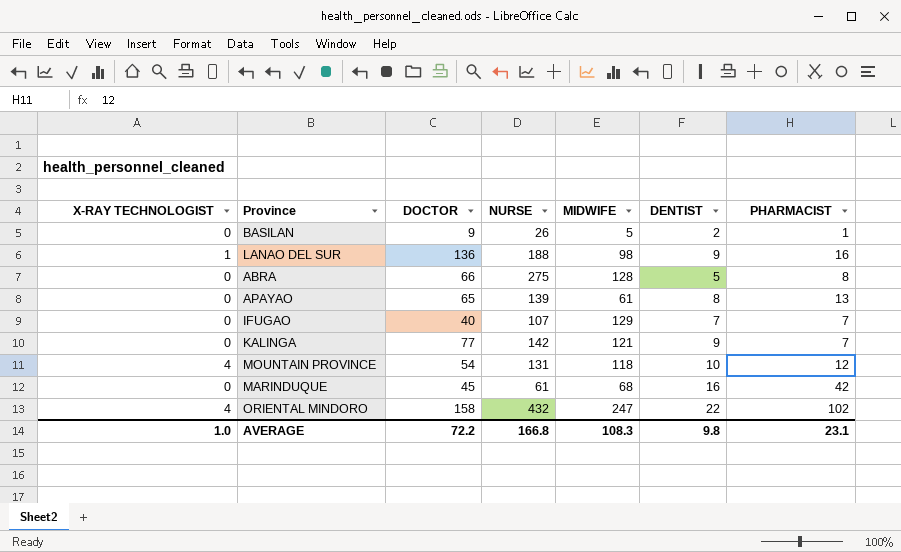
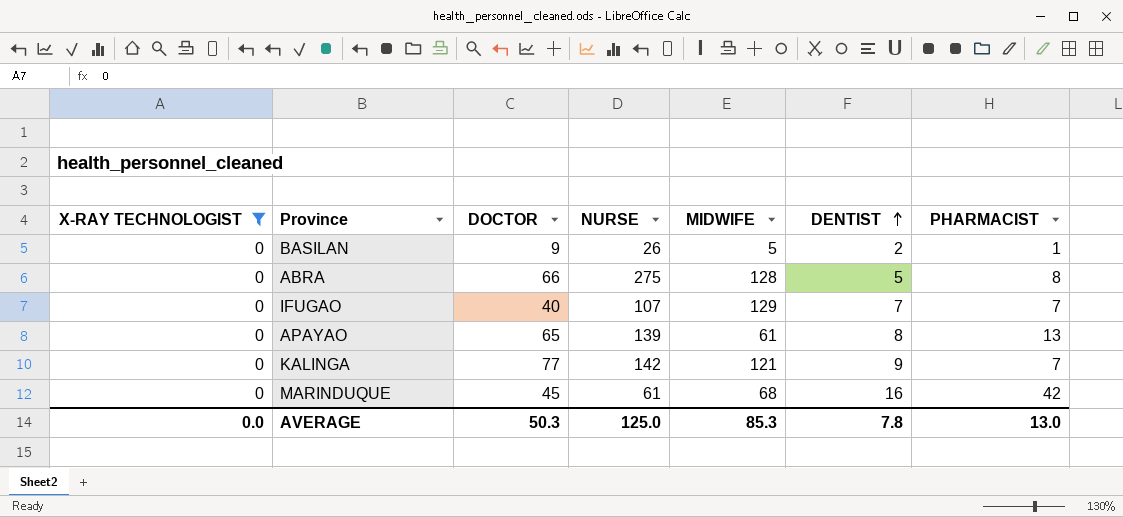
filter: none -> X-RAY TECHNOLOGIST = 0
row order: none -> DENTIST ascending
AVERAGE | X-RAY TECHNOLOGIST: 1.0 -> 0.0
AVERAGE | DOCTOR: 72.2 -> 50.3
AVERAGE | NURSE: 166.8 -> 125.0
AVERAGE | MIDWIFE: 108.3 -> 85.3
AVERAGE | DENTIST: 9.8 -> 7.8
AVERAGE | PHARMACIST: 23.1 -> 13.0

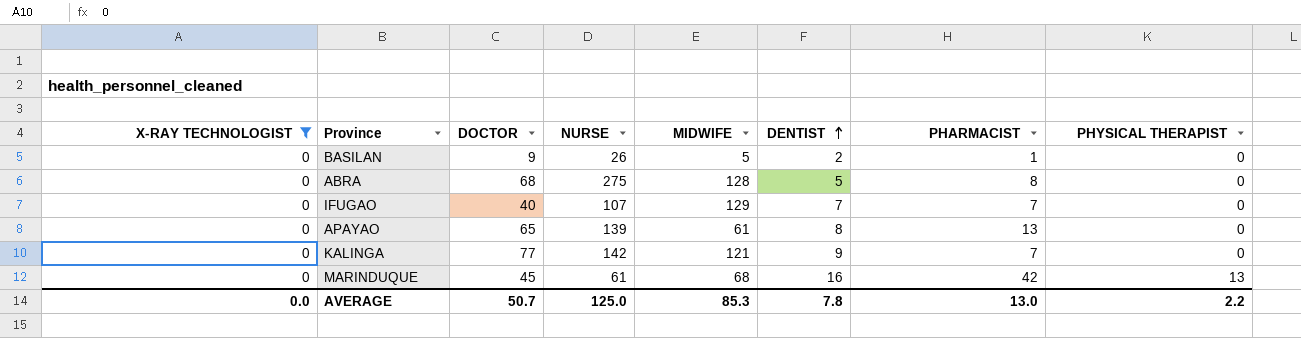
column PHYSICAL THERAPIST | position: none -> 8
ABRA | DOCTOR: 66 -> 68
AVERAGE | DOCTOR: 50.3 -> 50.7

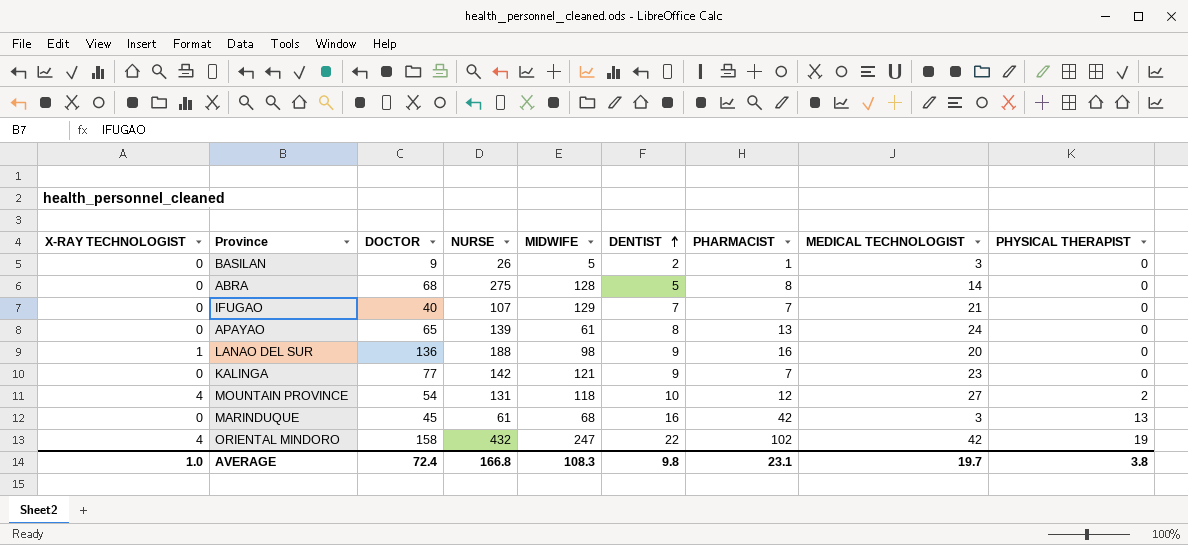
filter: X-RAY TECHNOLOGIST = 0 -> none
column MEDICAL TECHNOLOGIST | position: none -> 8
AVERAGE | X-RAY TECHNOLOGIST: 0.0 -> 1.0
AVERAGE | DOCTOR: 50.7 -> 72.4
AVERAGE | NURSE: 125.0 -> 166.8
AVERAGE | MIDWIFE: 85.3 -> 108.3
AVERAGE | DENTIST: 7.8 -> 9.8
AVERAGE | PHARMACIST: 13.0 -> 23.1
AVERAGE | PHYSICAL THERAPIST: 2.2 -> 3.8

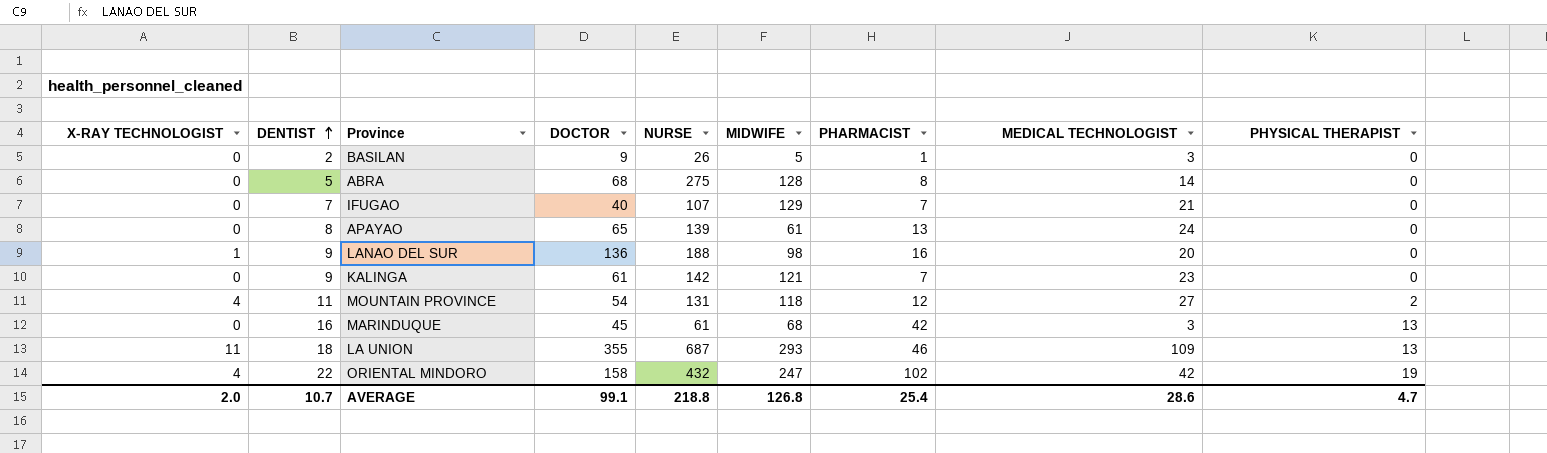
column DENTIST | position: 6 -> 2
KALINGA | DOCTOR: 77 -> 61
MOUNTAIN PROVINCE | DENTIST: 10 -> 11
row LA UNION: none -> 11 | 18 | 355 | 687 | 293 | 46 | 109 | 13
AVERAGE | X-RAY TECHNOLOGIST: 1.0 -> 2.0
AVERAGE | DENTIST: 9.8 -> 10.7
AVERAGE | DOCTOR: 72.4 -> 99.1
AVERAGE | NURSE: 166.8 -> 218.8
AVERAGE | MIDWIFE: 108.3 -> 126.8
AVERAGE | PHARMACIST: 23.1 -> 25.4
AVERAGE | MEDICAL TECHNOLOGIST: 19.7 -> 28.6
AVERAGE | PHYSICAL THERAPIST: 3.8 -> 4.7

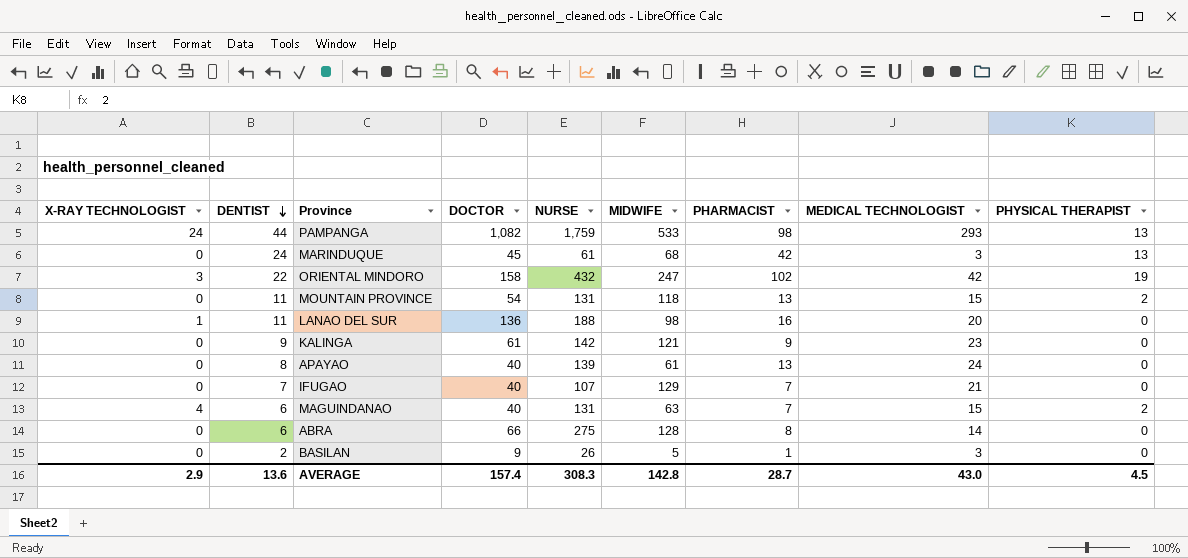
row order: DENTIST ascending -> DENTIST descending
row LA UNION: 11 | 18 | 355 | 687 | 293 | 46 | 109 | 13 -> none
row PAMPANGA: none -> 24 | 44 | 1,082 | 1,759 | 533 | 98 | 293 | 13
MARINDUQUE | DENTIST: 16 -> 24
ORIENTAL MINDORO | X-RAY TECHNOLOGIST: 4 -> 3
MOUNTAIN PROVINCE | X-RAY TECHNOLOGIST: 4 -> 0
MOUNTAIN PROVINCE | PHARMACIST: 12 -> 13
MOUNTAIN PROVINCE | MEDICAL TECHNOLOGIST: 27 -> 15
LANAO DEL SUR | DENTIST: 9 -> 11
KALINGA | PHARMACIST: 7 -> 9
APAYAO | DOCTOR: 65 -> 40
row MAGUINDANAO: none -> 4 | 6 | 40 | 131 | 63 | 7 | 15 | 2
ABRA | DENTIST: 5 -> 6
ABRA | DOCTOR: 68 -> 66
AVERAGE | X-RAY TECHNOLOGIST: 2.0 -> 2.9
AVERAGE | DENTIST: 10.7 -> 13.6
AVERAGE | DOCTOR: 99.1 -> 157.4
AVERAGE | NURSE: 218.8 -> 308.3
AVERAGE | MIDWIFE: 126.8 -> 142.8
AVERAGE | PHARMACIST: 25.4 -> 28.7
AVERAGE | MEDICAL TECHNOLOGIST: 28.6 -> 43.0
AVERAGE | PHYSICAL THERAPIST: 4.7 -> 4.5

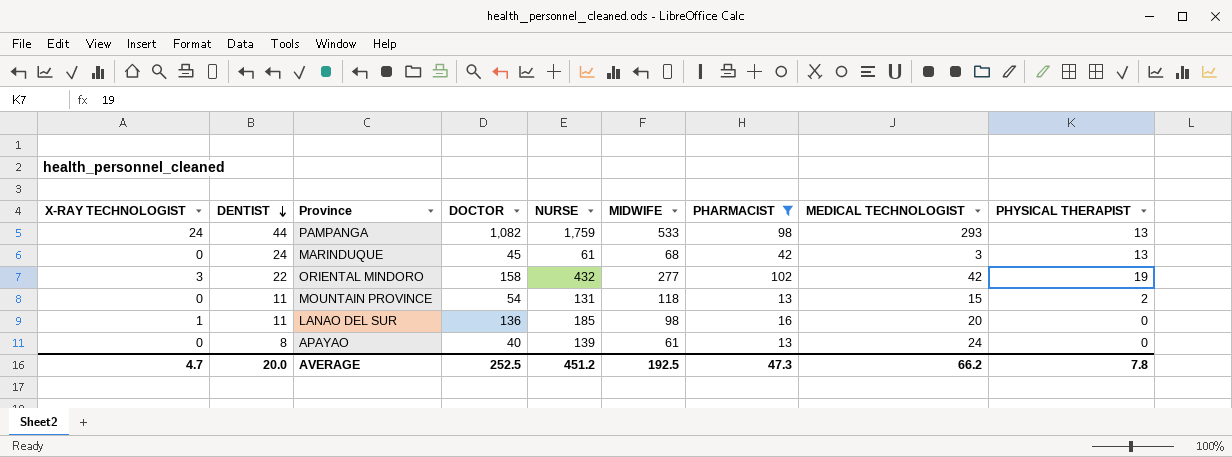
filter: none -> PHARMACIST >= 13
ORIENTAL MINDORO | MIDWIFE: 247 -> 277
LANAO DEL SUR | NURSE: 188 -> 185
AVERAGE | X-RAY TECHNOLOGIST: 2.9 -> 4.7
AVERAGE | DENTIST: 13.6 -> 20.0
AVERAGE | DOCTOR: 157.4 -> 252.5
AVERAGE | NURSE: 308.3 -> 451.2
AVERAGE | MIDWIFE: 142.8 -> 192.5
AVERAGE | PHARMACIST: 28.7 -> 47.3
AVERAGE | MEDICAL TECHNOLOGIST: 43.0 -> 66.2
AVERAGE | PHYSICAL THERAPIST: 4.5 -> 7.8

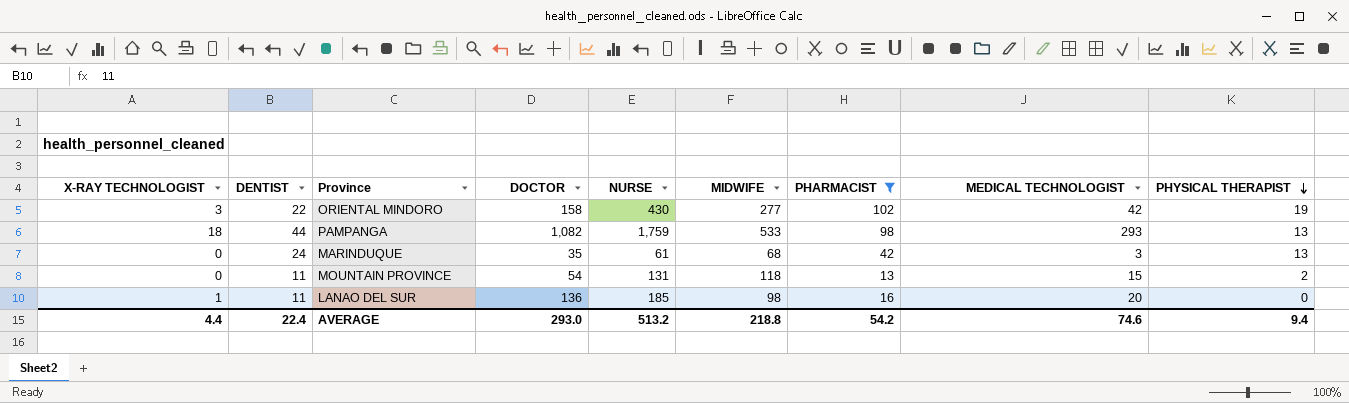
row order: DENTIST descending -> PHYSICAL THERAPIST descending
row APAYAO: 0 | 8 | 40 | 139 | 61 | 13 | 24 | 0 -> none
ORIENTAL MINDORO | NURSE: 432 -> 430
PAMPANGA | X-RAY TECHNOLOGIST: 24 -> 18
MARINDUQUE | DOCTOR: 45 -> 35
AVERAGE | X-RAY TECHNOLOGIST: 4.7 -> 4.4
AVERAGE | DENTIST: 20.0 -> 22.4
AVERAGE | DOCTOR: 252.5 -> 293.0
AVERAGE | NURSE: 451.2 -> 513.2
AVERAGE | MIDWIFE: 192.5 -> 218.8
AVERAGE | PHARMACIST: 47.3 -> 54.2
AVERAGE | MEDICAL TECHNOLOGIST: 66.2 -> 74.6
AVERAGE | PHYSICAL THERAPIST: 7.8 -> 9.4

